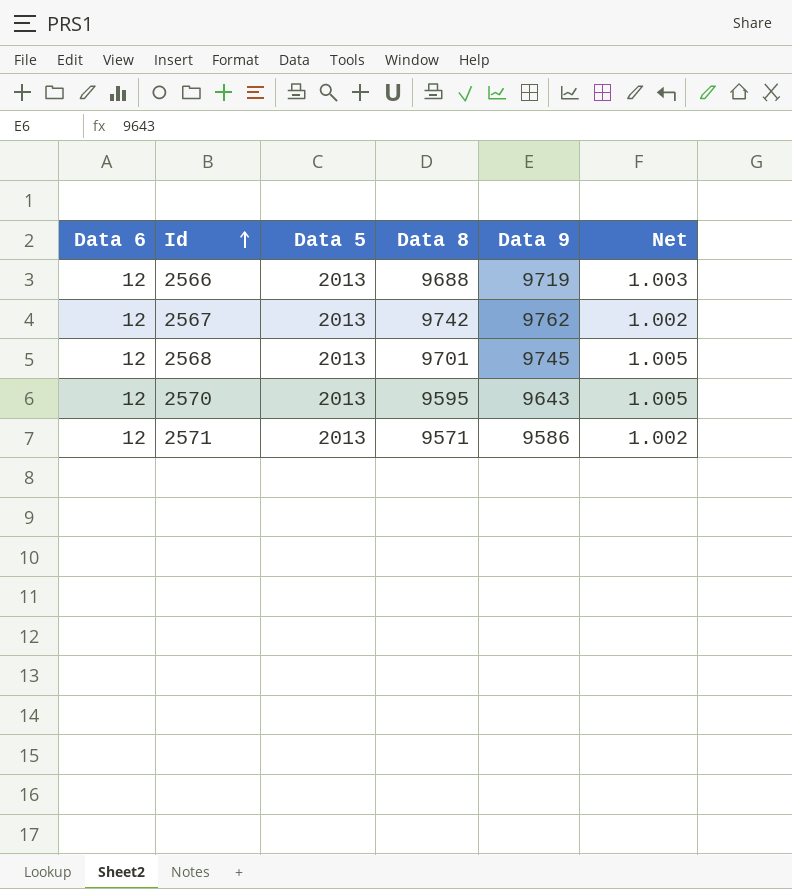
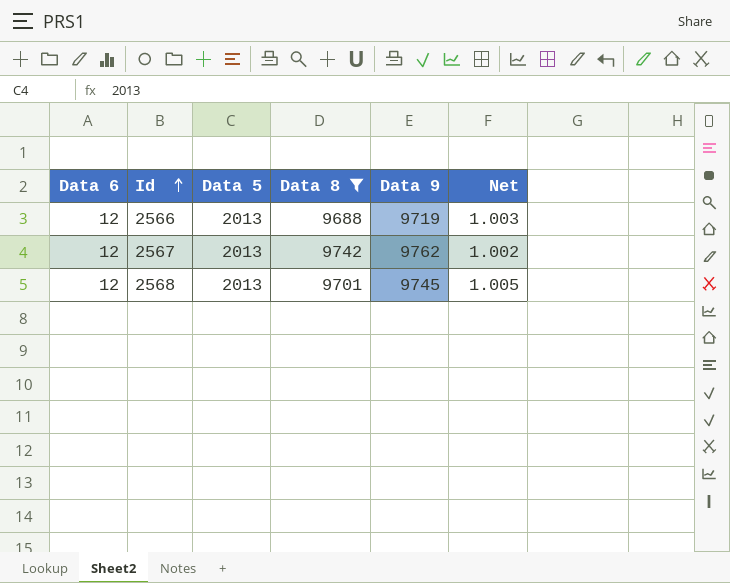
filter: none -> Data 8 >= 9688

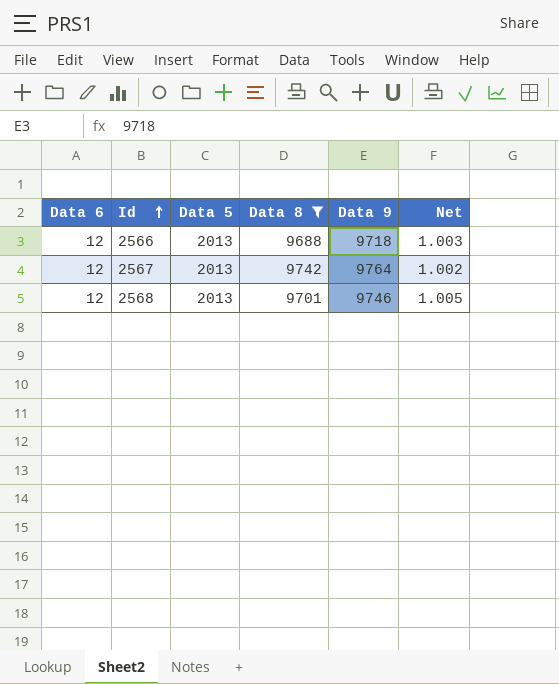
2566 | Data 9: 9719 -> 9718
2567 | Data 9: 9762 -> 9764
2568 | Data 9: 9745 -> 9746

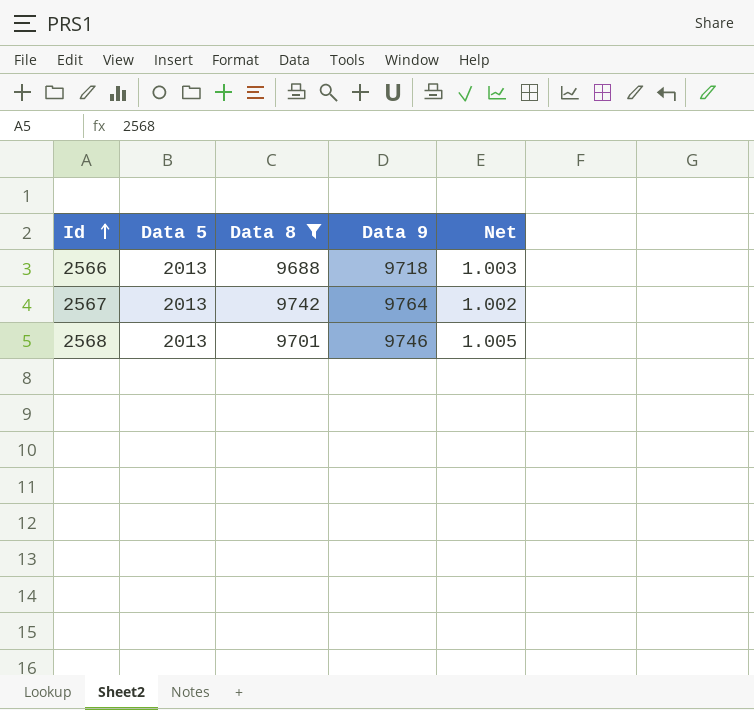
column Data 6 | position: 1 -> none

